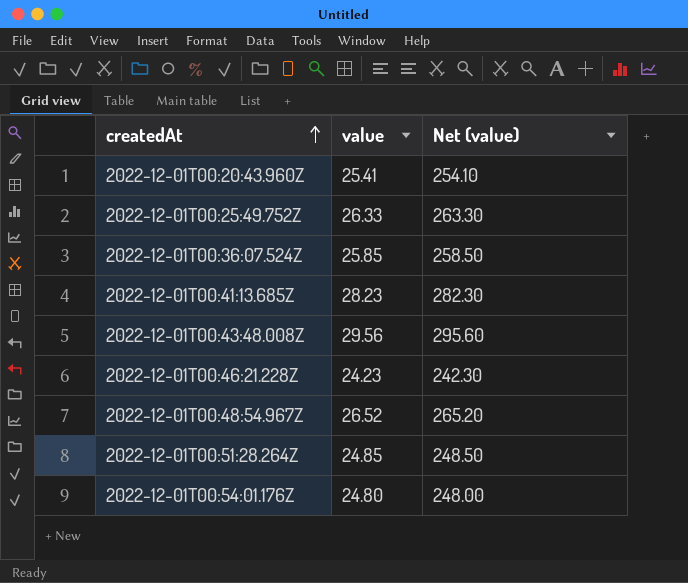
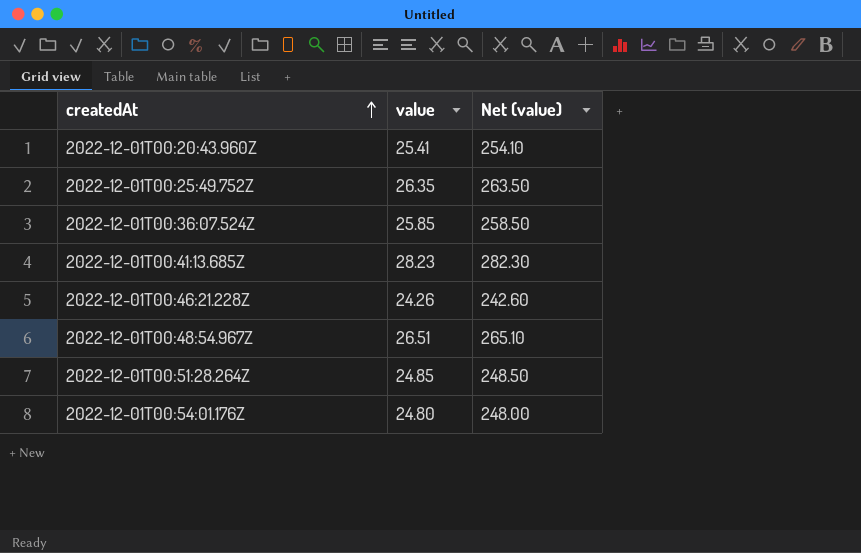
row 2022-12-01T00:43:48.008Z: 29.56 | 295.60 -> none
2022-12-01T00:25:49.752Z | value: 26.33 -> 26.35
2022-12-01T00:25:49.752Z | Net (value): 263.30 -> 263.50
2022-12-01T00:46:21.228Z | value: 24.23 -> 24.26
2022-12-01T00:46:21.228Z | Net (value): 242.30 -> 242.60
2022-12-01T00:48:54.967Z | value: 26.52 -> 26.51
2022-12-01T00:48:54.967Z | Net (value): 265.20 -> 265.10

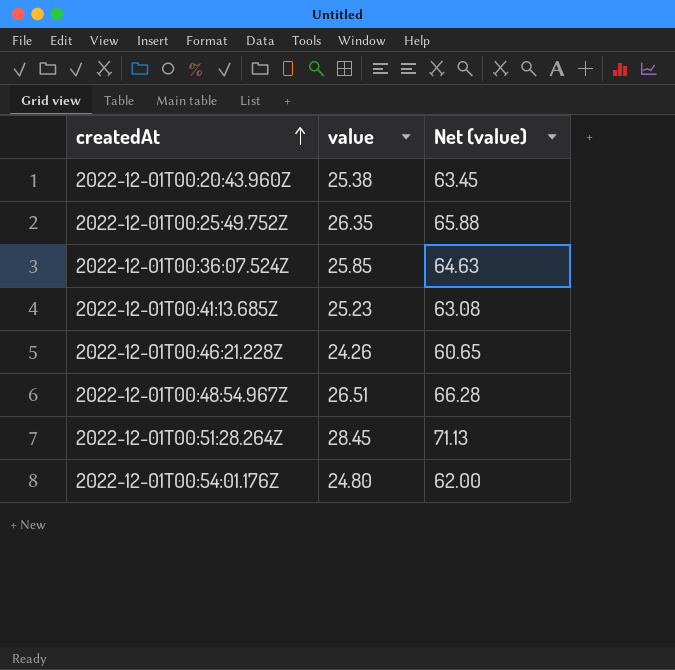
column Net (value) | formula: [value] * 10 -> [value] * 2.5
2022-12-01T00:20:43.960Z | value: 25.41 -> 25.38
2022-12-01T00:41:13.685Z | value: 28.23 -> 25.23
2022-12-01T00:51:28.264Z | value: 24.85 -> 28.45

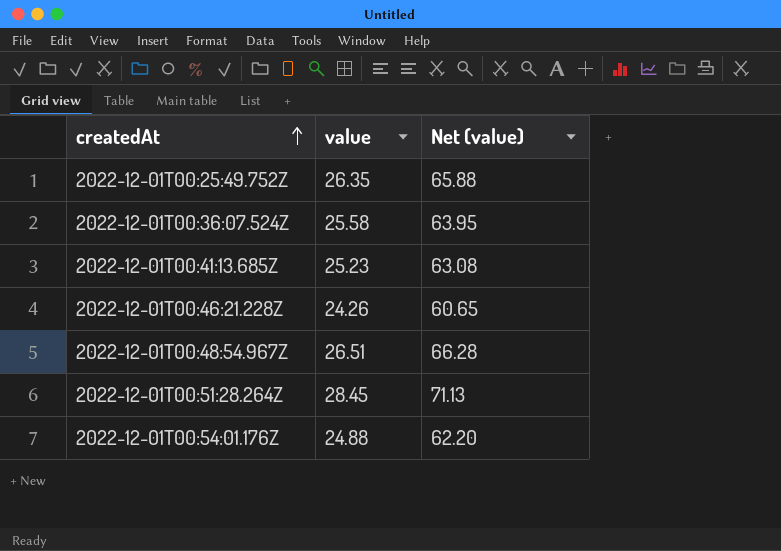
row 2022-12-01T00:20:43.960Z: 25.38 | 63.45 -> none
2022-12-01T00:36:07.524Z | value: 25.85 -> 25.58
2022-12-01T00:36:07.524Z | Net (value): 64.63 -> 63.95
2022-12-01T00:54:01.176Z | value: 24.80 -> 24.88
2022-12-01T00:54:01.176Z | Net (value): 62.00 -> 62.20

